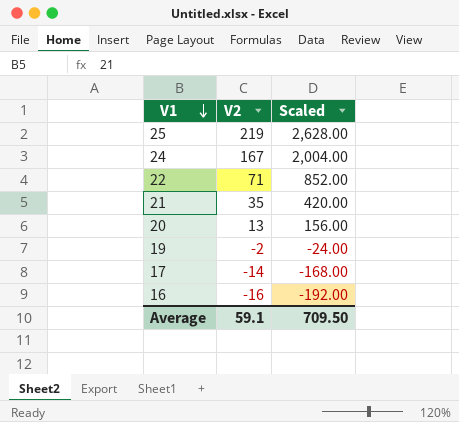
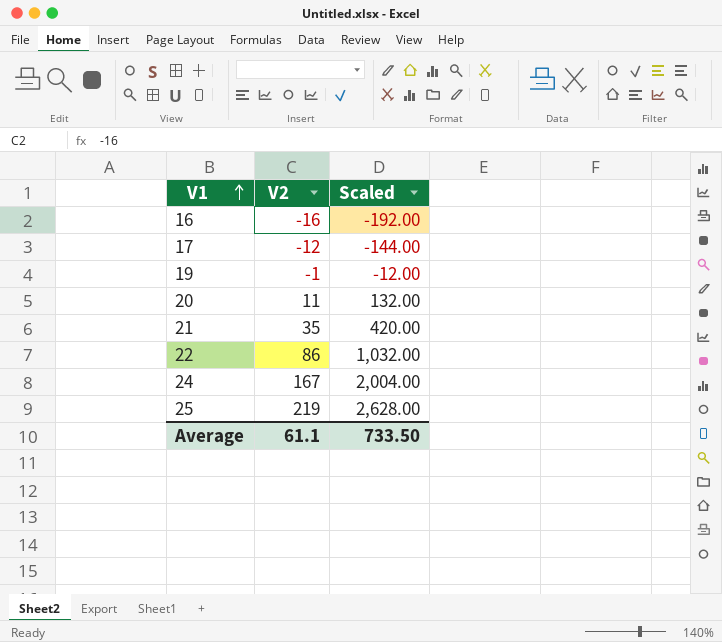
row order: V1 descending -> V1 ascending
17 | V2: -14 -> -12
17 | Scaled: -168.00 -> -144.00
19 | V2: -2 -> -1
19 | Scaled: -24.00 -> -12.00
20 | V2: 13 -> 11
20 | Scaled: 156.00 -> 132.00
22 | V2: 71 -> 86
22 | Scaled: 852.00 -> 1,032.00
Average | V2: 59.1 -> 61.1
Average | Scaled: 709.50 -> 733.50

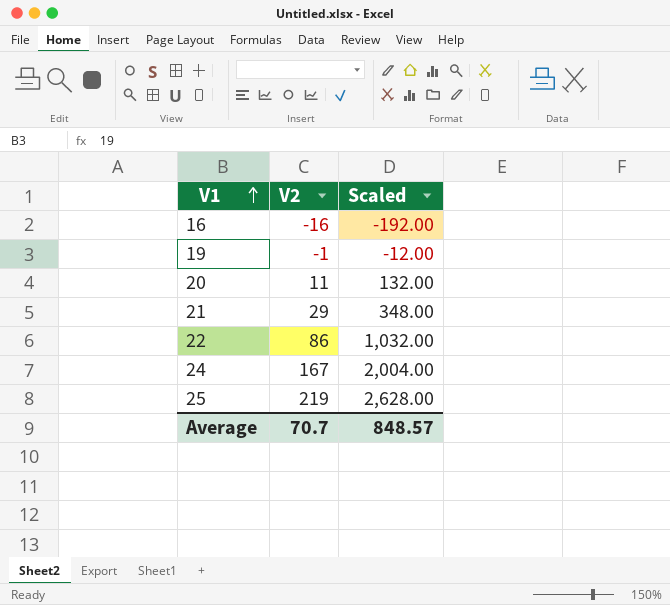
row 17: -12 | -144.00 -> none
21 | V2: 35 -> 29
21 | Scaled: 420.00 -> 348.00
Average | V2: 61.1 -> 70.7
Average | Scaled: 733.50 -> 848.57

